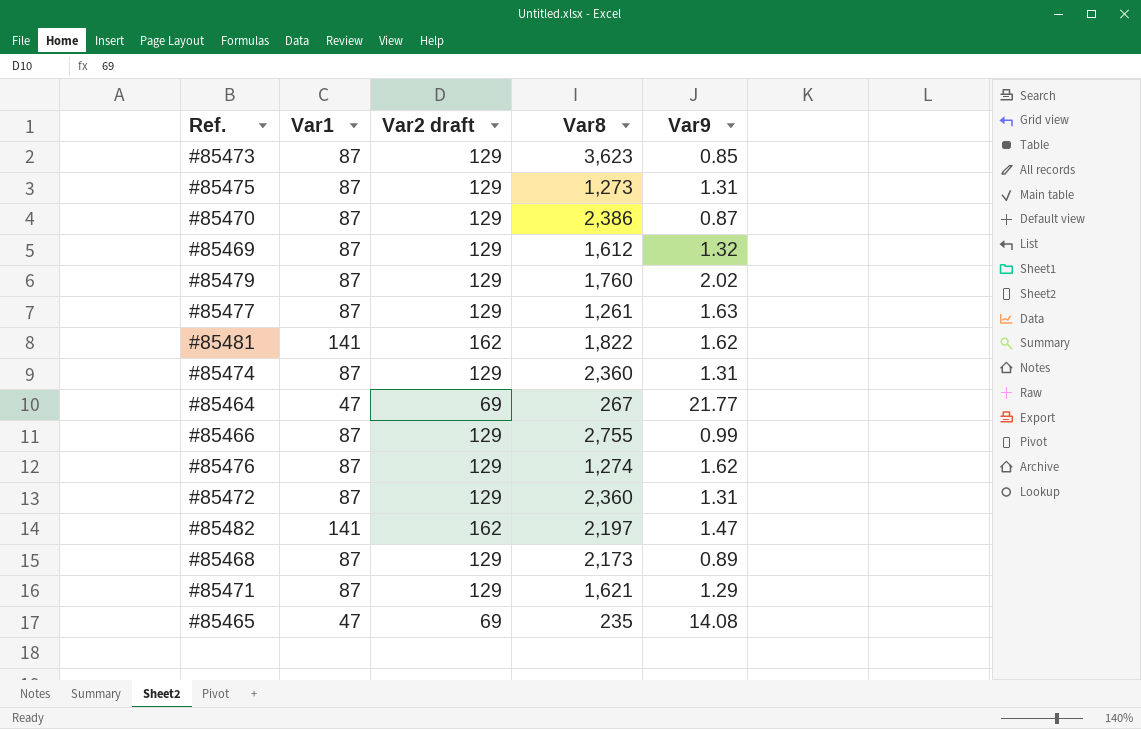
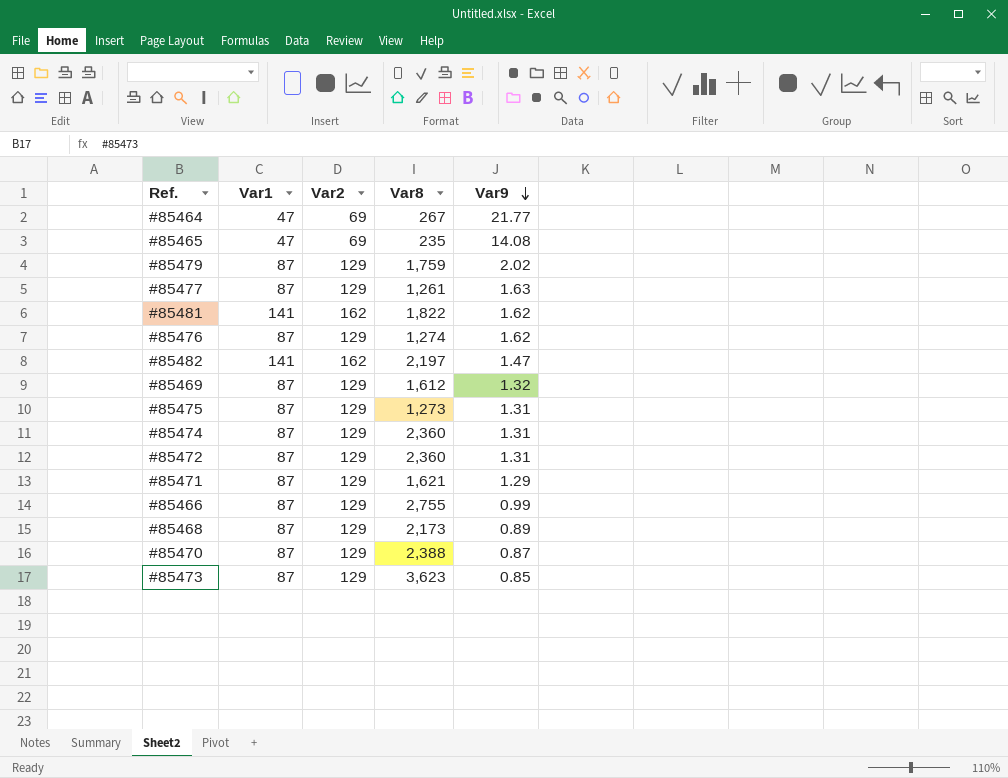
row order: none -> Var9 descending
column name: Var2 draft -> Var2
#85479 | Var8: 1,760 -> 1,759
#85470 | Var8: 2,386 -> 2,388

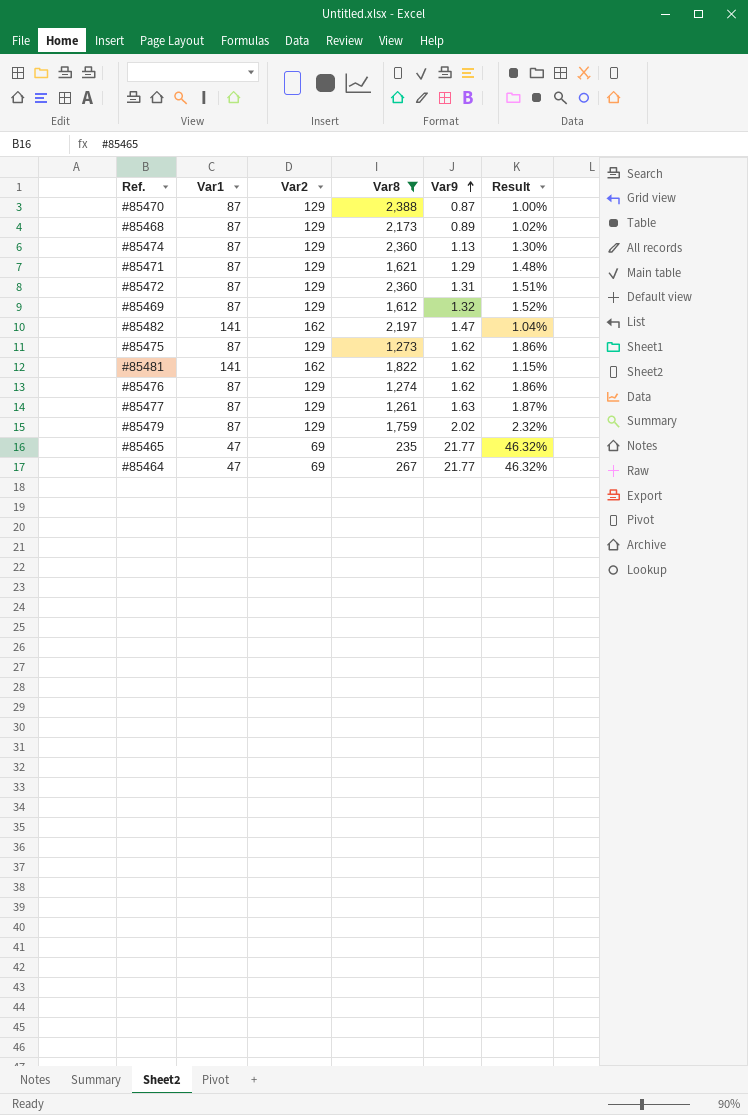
filter: none -> Var8 <= 2,388
row order: Var9 descending -> Var9 ascending
column Result | formula: none -> [Var9] / [Var1]
#85474 | Var9: 1.31 -> 1.13
#85475 | Var9: 1.31 -> 1.62
#85465 | Var9: 14.08 -> 21.77

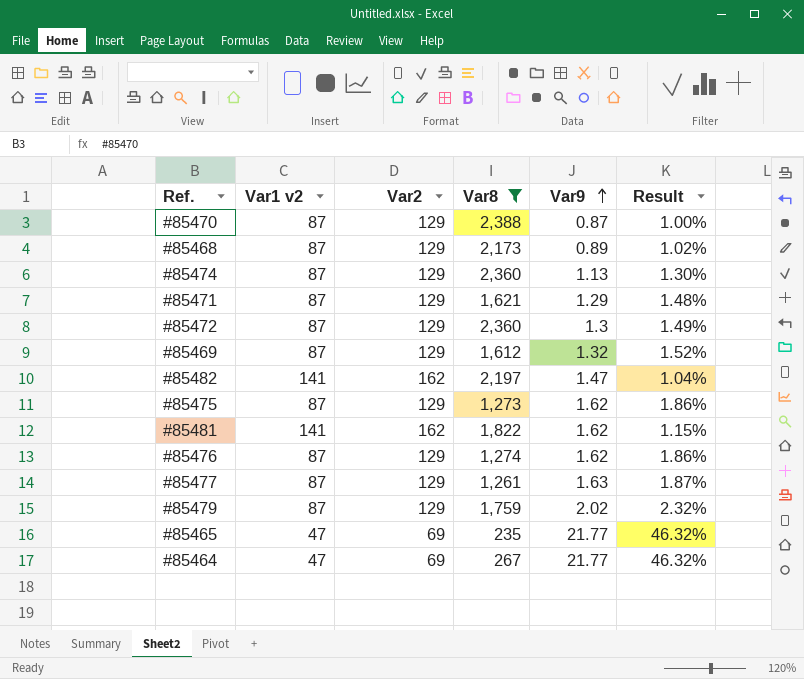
column name: Var1 -> Var1 v2
#85472 | Var9: 1.31 -> 1.3
#85472 | Result: 1.51% -> 1.49%

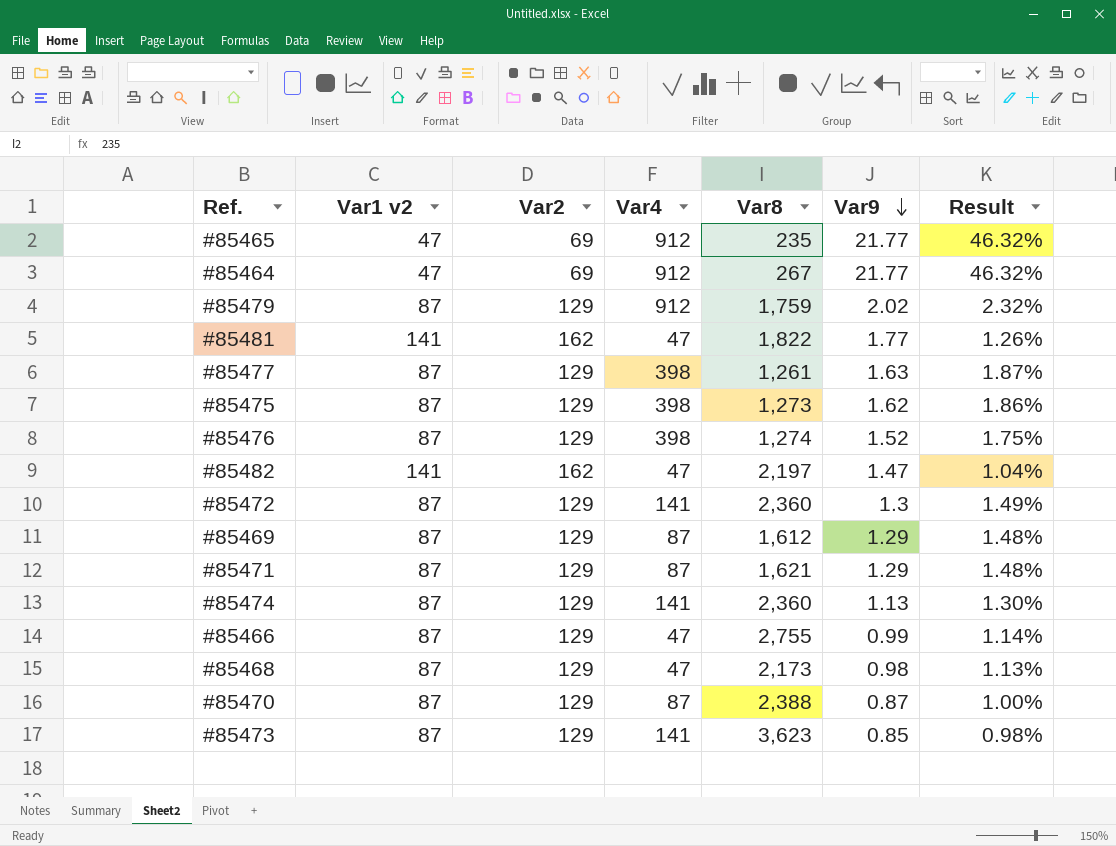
filter: Var8 <= 2,388 -> none
row order: Var9 ascending -> Var9 descending
column Var4 | position: none -> 4
#85481 | Var9: 1.62 -> 1.77
#85481 | Result: 1.15% -> 1.26%
#85476 | Var9: 1.62 -> 1.52
#85476 | Result: 1.86% -> 1.75%
#85469 | Var9: 1.32 -> 1.29
#85469 | Result: 1.52% -> 1.48%
#85468 | Var9: 0.89 -> 0.98
#85468 | Result: 1.02% -> 1.13%

